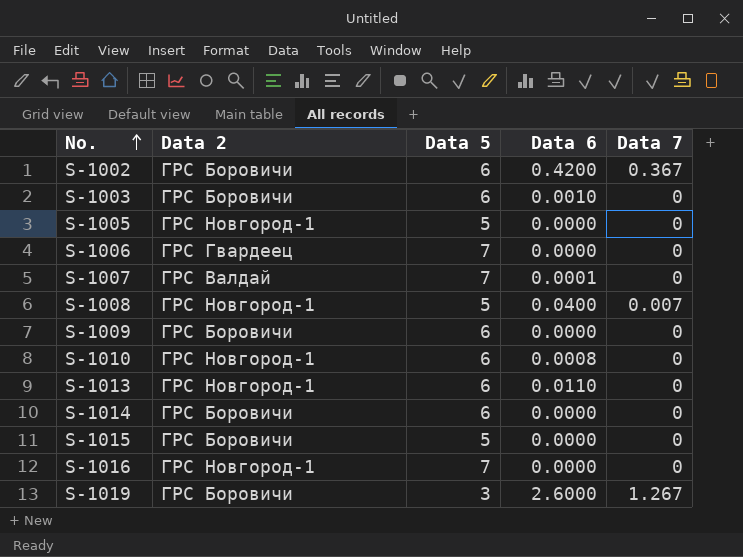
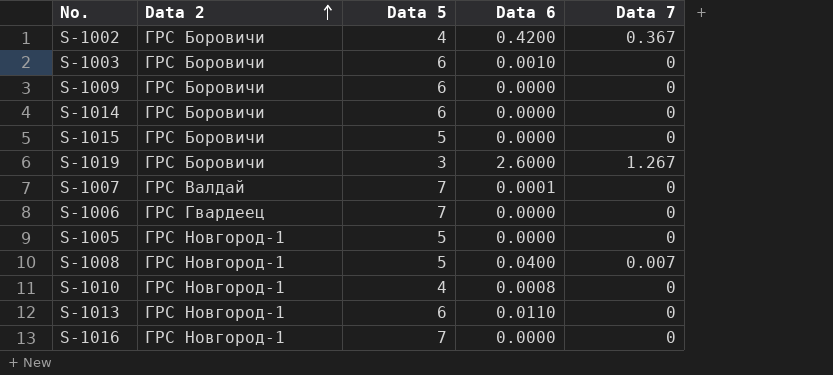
row order: No. ascending -> Data 2 ascending
S-1002 | Data 5: 6 -> 4
S-1010 | Data 5: 6 -> 4

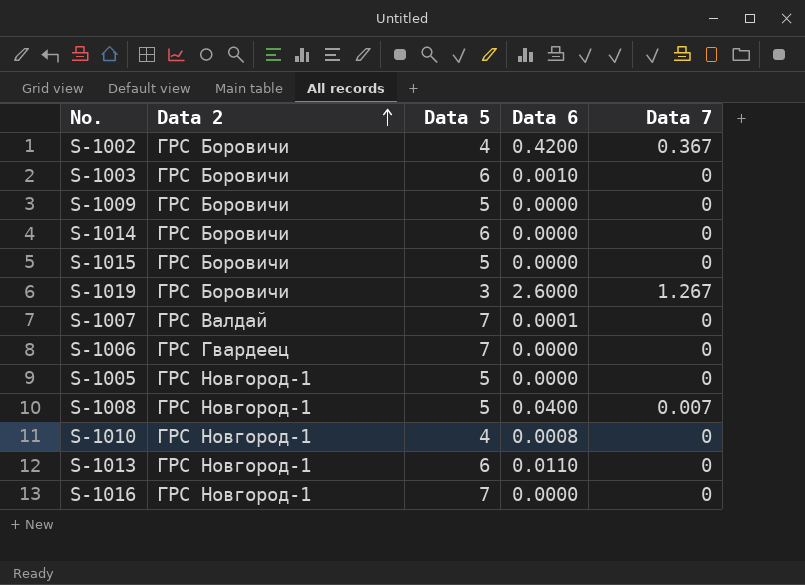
S-1009 | Data 5: 6 -> 5

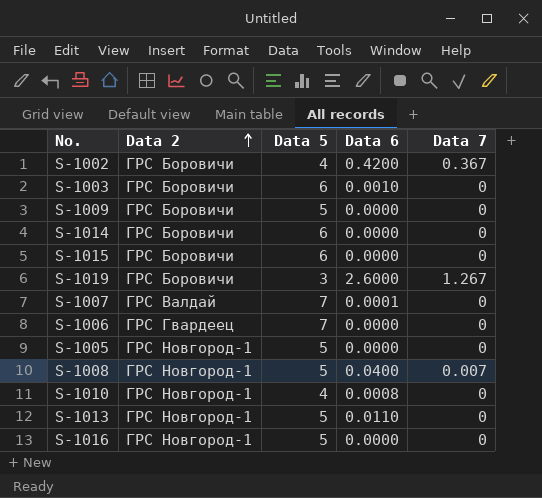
S-1015 | Data 5: 5 -> 6
S-1013 | Data 5: 6 -> 5
S-1016 | Data 5: 7 -> 5

